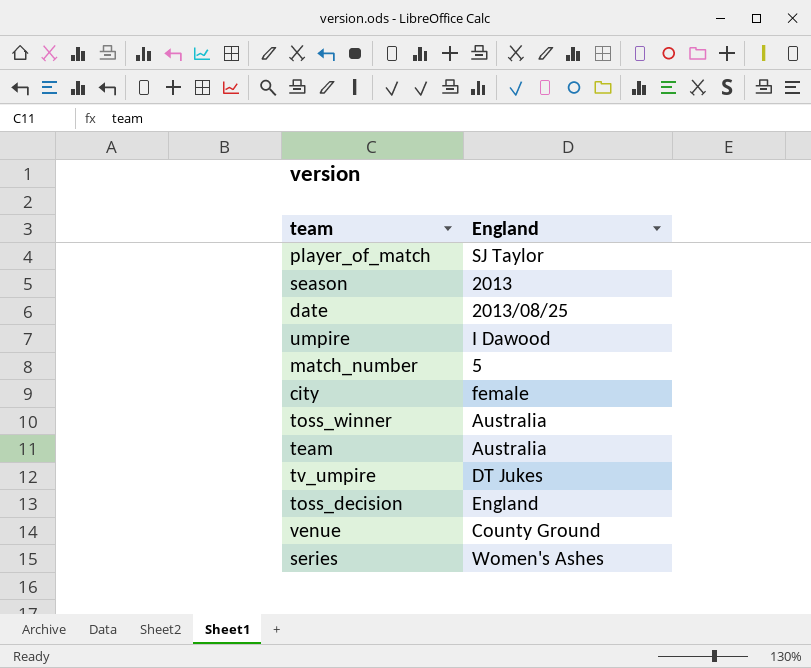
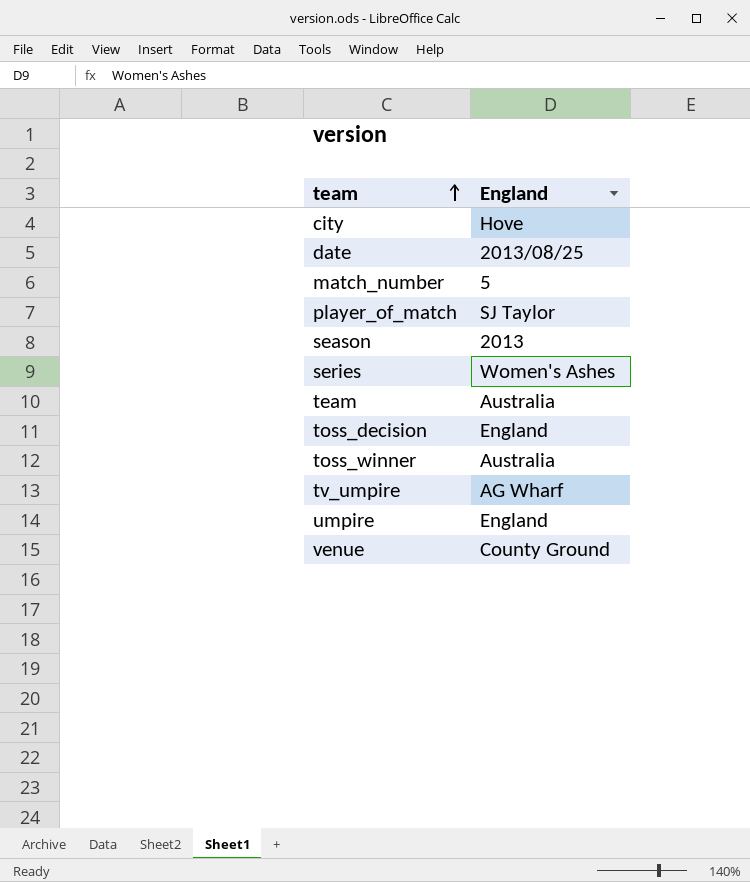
row order: none -> team ascending
city | England: female -> Hove
tv_umpire | England: DT Jukes -> AG Wharf
umpire | England: I Dawood -> England

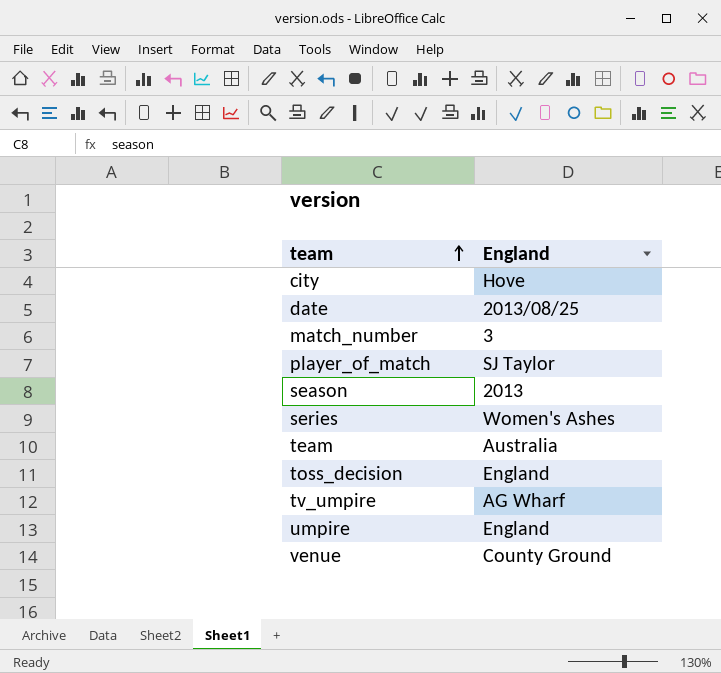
row toss_winner: Australia -> none
match_number | England: 5 -> 3

